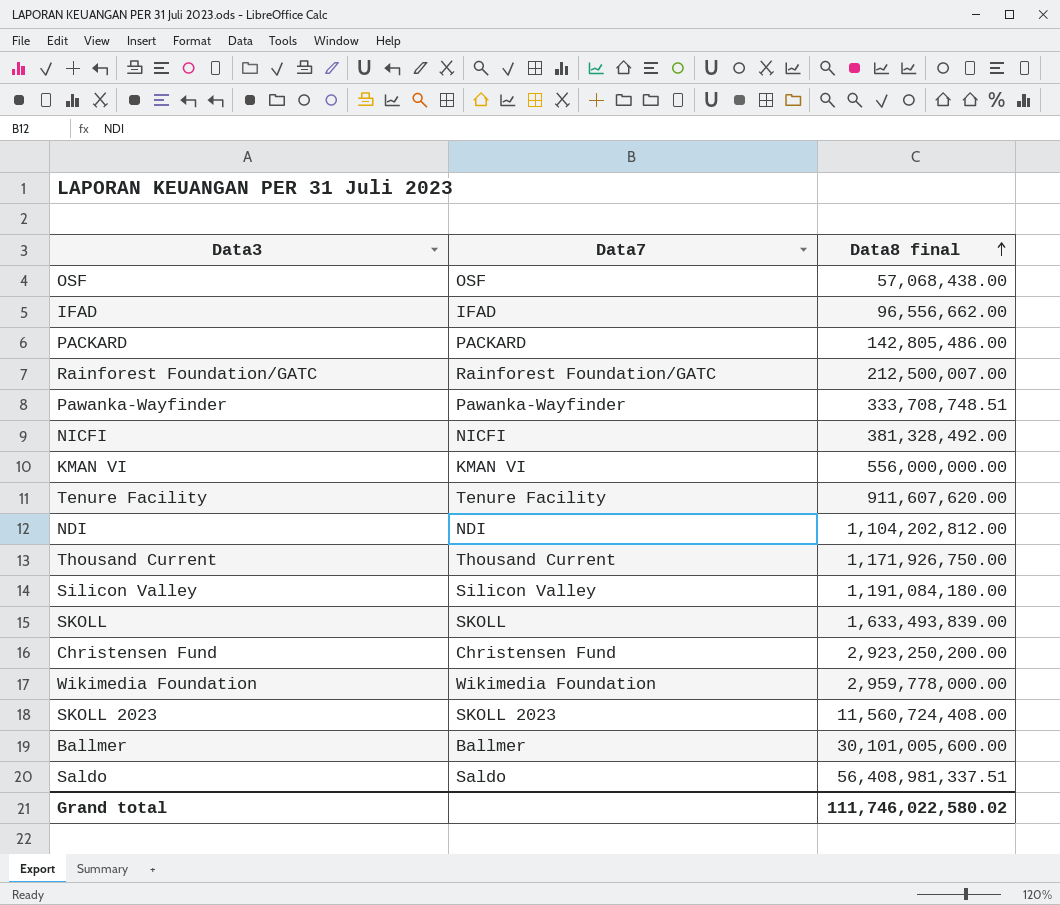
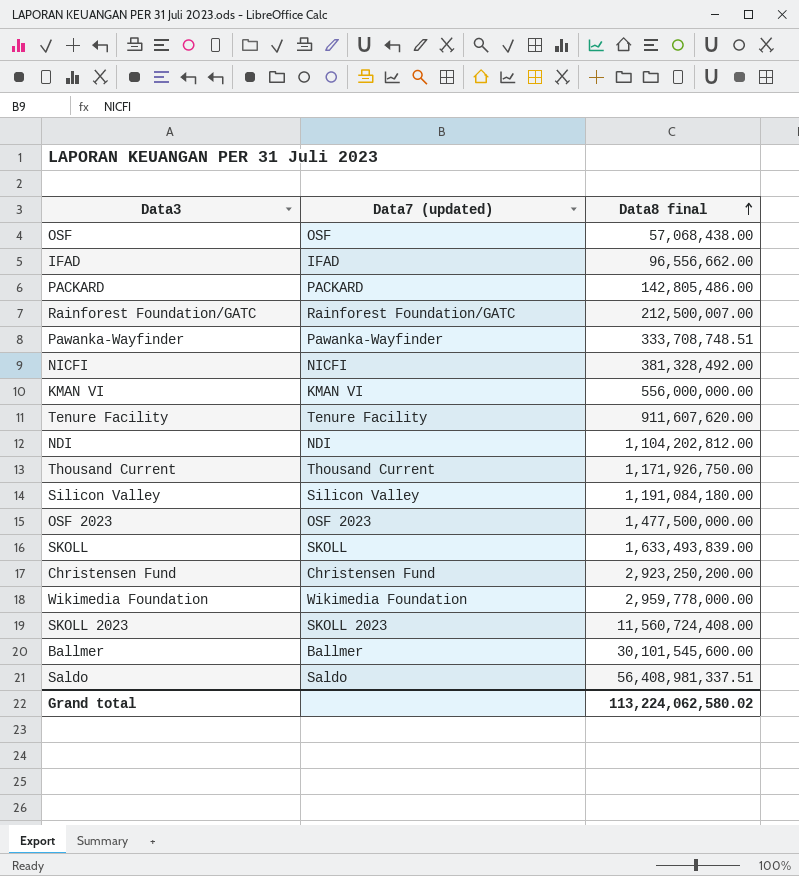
column name: Data7 -> Data7 (updated)
row OSF 2023: none -> OSF 2023 | 1,477,500,000.00
Ballmer | Data8 final: 30,101,005,600.00 -> 30,101,545,600.00
Grand total | Data8 final: 111,746,022,580.02 -> 113,224,062,580.02

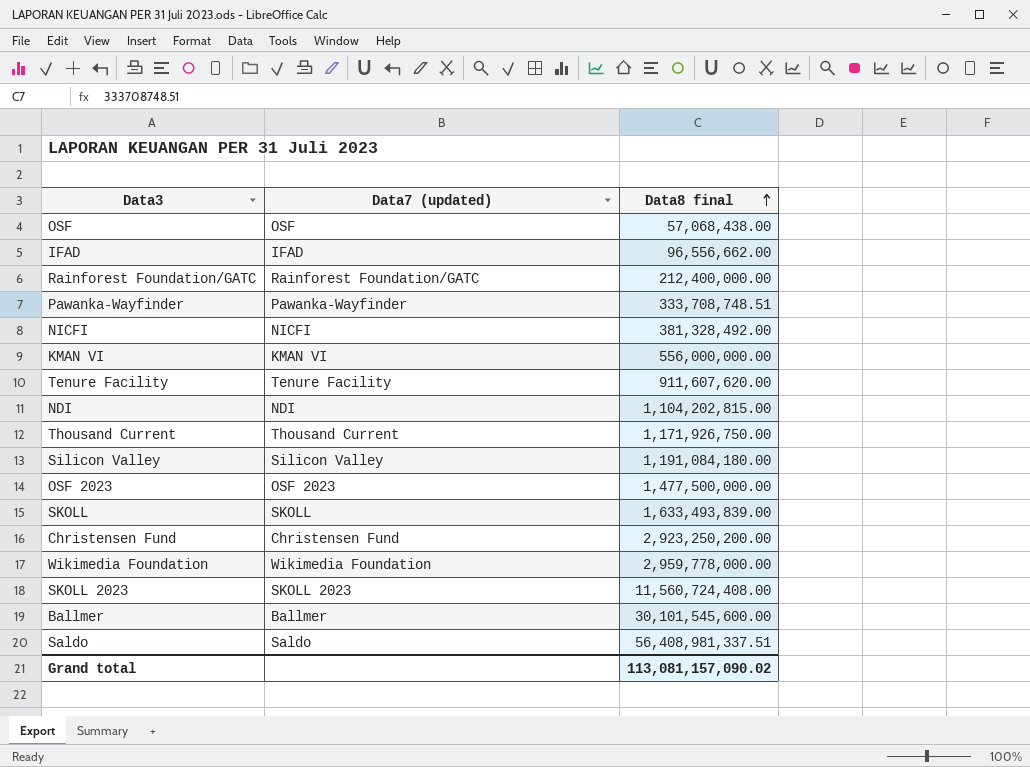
row PACKARD: PACKARD | 142,805,486.00 -> none
Rainforest Foundation/GATC | Data8 final: 212,500,007.00 -> 212,400,000.00
NDI | Data8 final: 1,104,202,812.00 -> 1,104,202,815.00
Grand total | Data8 final: 113,224,062,580.02 -> 113,081,157,090.02

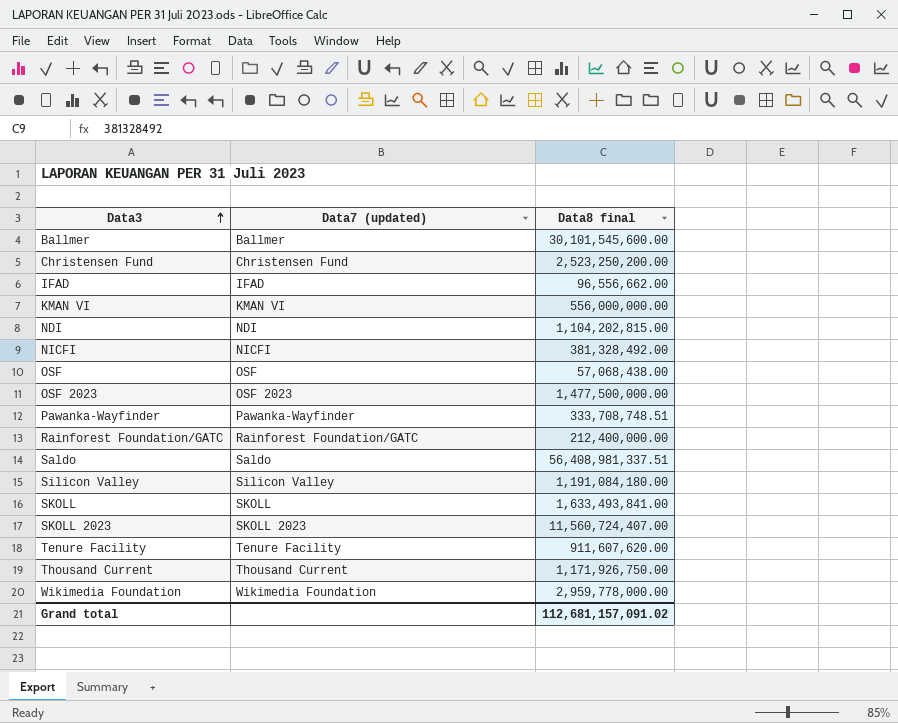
row order: Data8 final ascending -> Data3 ascending
Christensen Fund | Data8 final: 2,923,250,200.00 -> 2,523,250,200.00
SKOLL | Data8 final: 1,633,493,839.00 -> 1,633,493,841.00
SKOLL 2023 | Data8 final: 11,560,724,408.00 -> 11,560,724,407.00
Grand total | Data8 final: 113,081,157,090.02 -> 112,681,157,091.02

